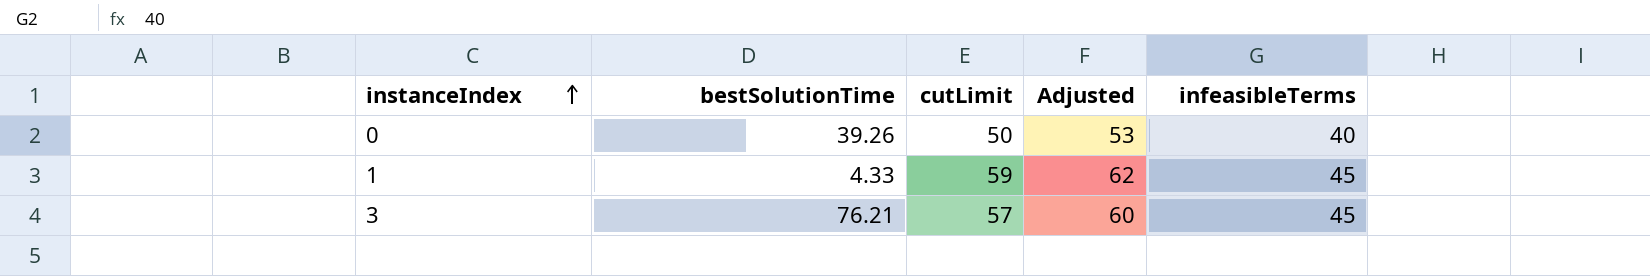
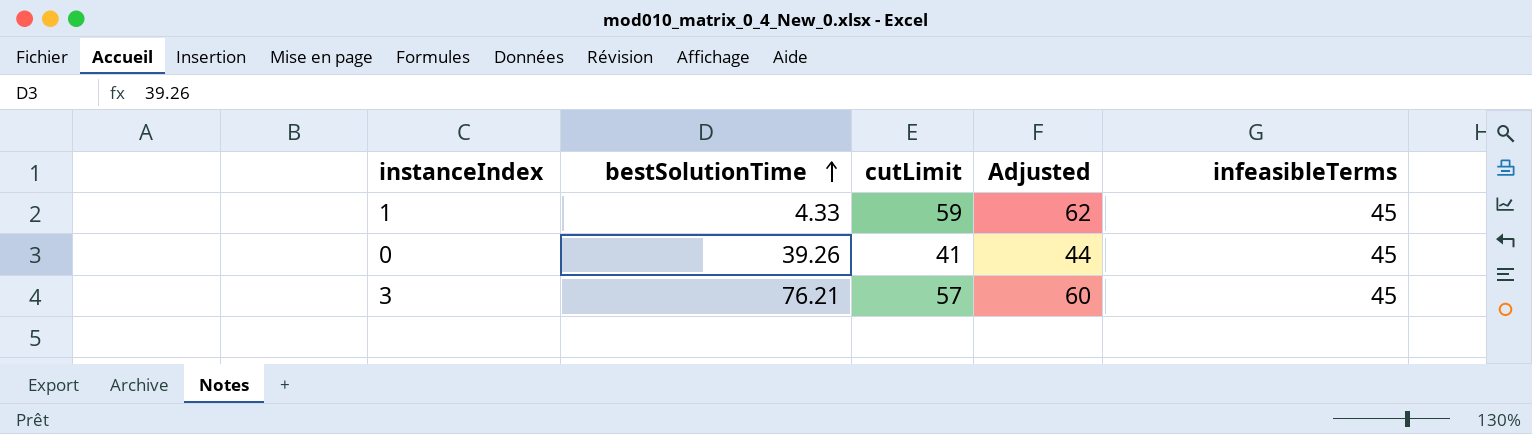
row order: instanceIndex ascending -> bestSolutionTime ascending
0 | cutLimit: 50 -> 41
0 | Adjusted: 53 -> 44
0 | infeasibleTerms: 40 -> 45

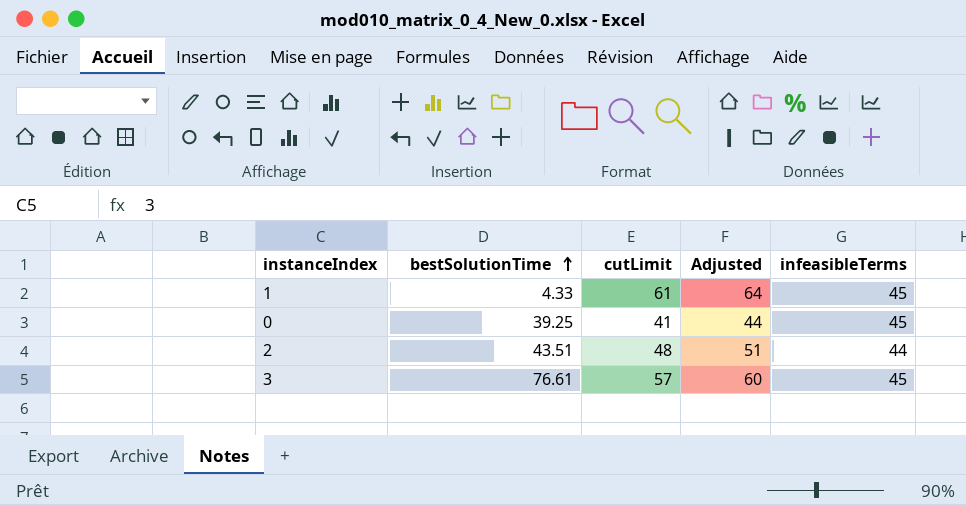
1 | cutLimit: 59 -> 61
1 | Adjusted: 62 -> 64
0 | bestSolutionTime: 39.26 -> 39.25
row 2: none -> 43.51 | 48 | 51 | 44
3 | bestSolutionTime: 76.21 -> 76.61

